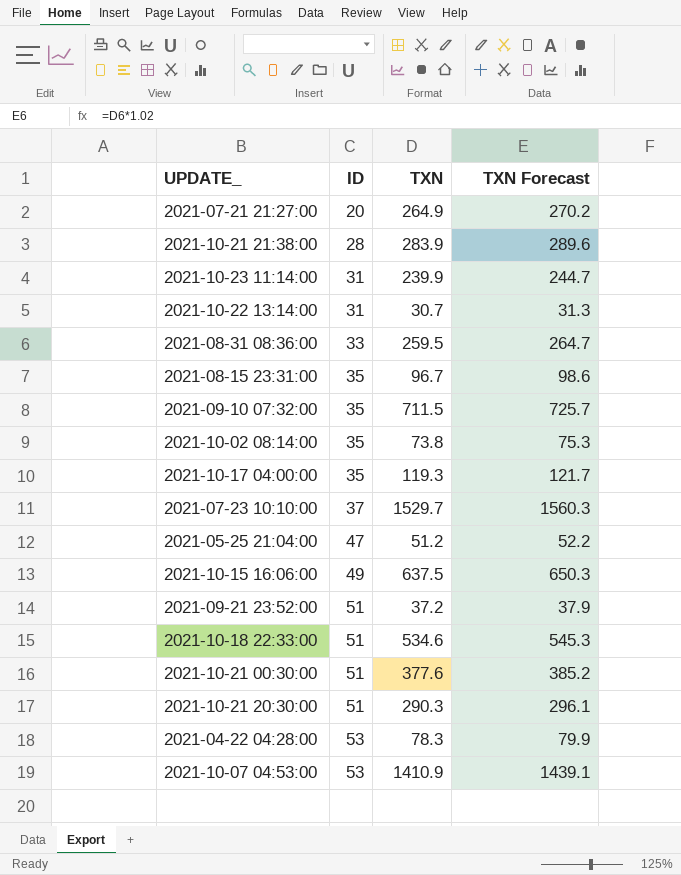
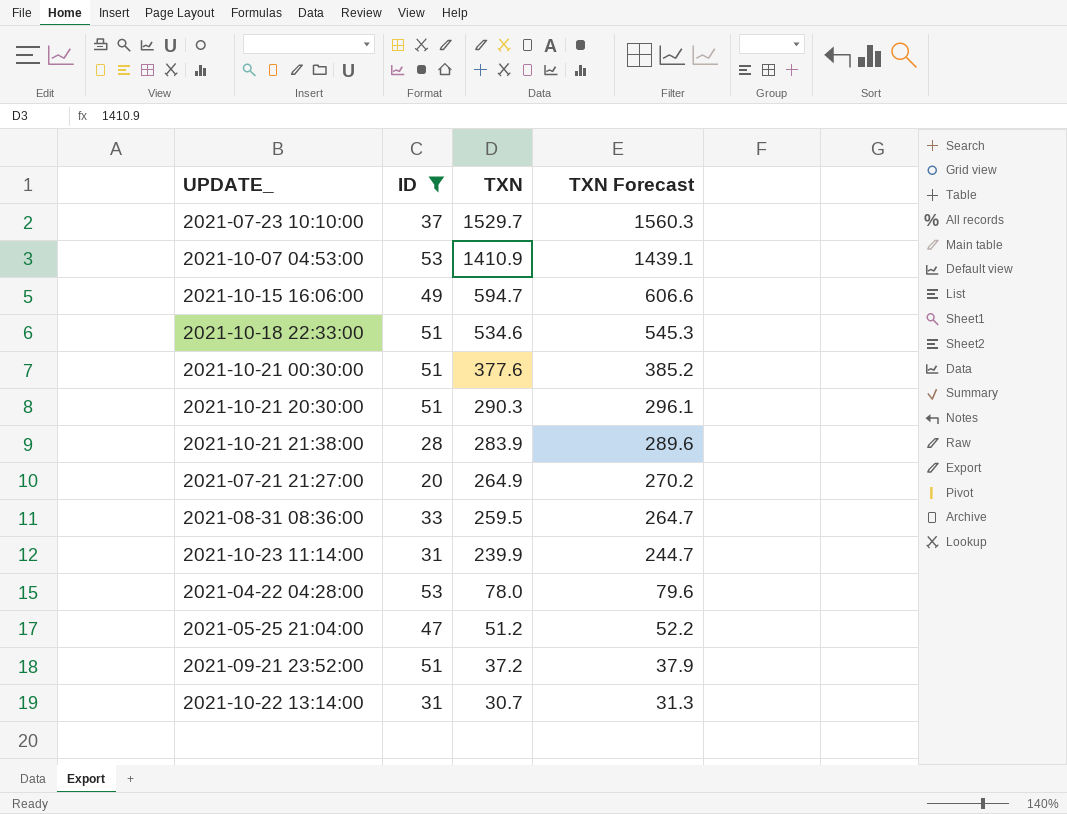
filter: none -> ID != 35
row order: ID ascending -> TXN descending
2021-10-15 16:06:00 | TXN: 637.5 -> 594.7
2021-10-15 16:06:00 | TXN Forecast: 650.3 -> 606.6
2021-04-22 04:28:00 | TXN: 78.3 -> 78.0
2021-04-22 04:28:00 | TXN Forecast: 79.9 -> 79.6

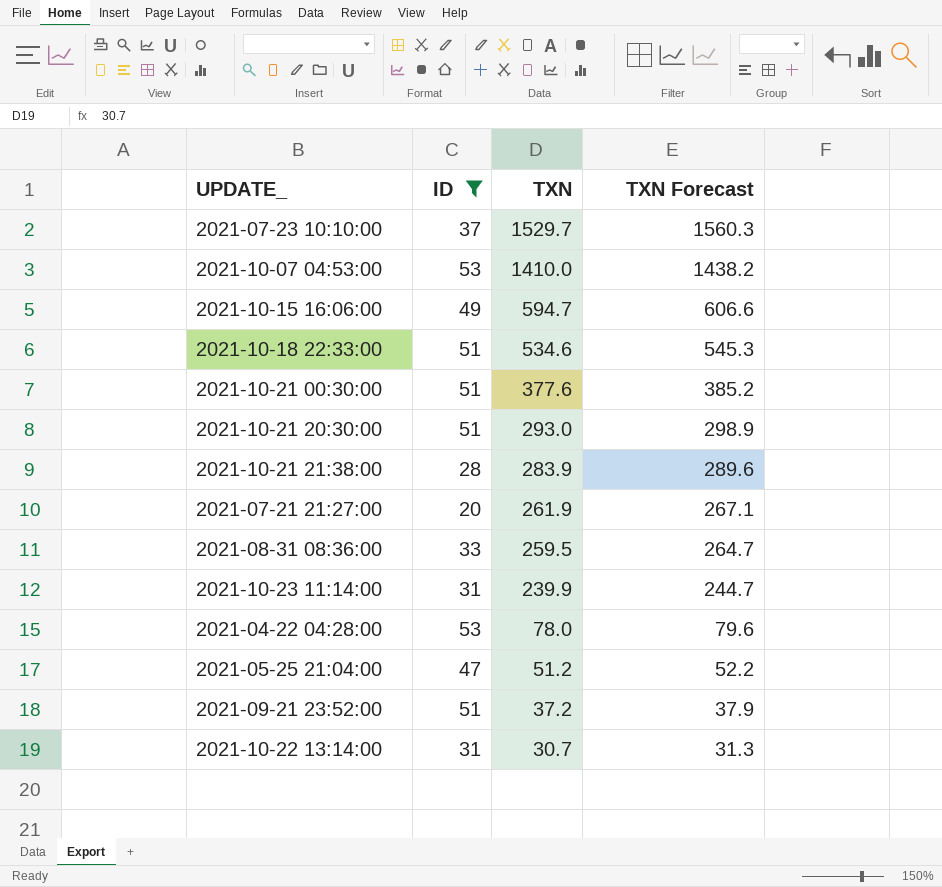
2021-10-07 04:53:00 | TXN: 1410.9 -> 1410.0
2021-10-07 04:53:00 | TXN Forecast: 1439.1 -> 1438.2
2021-10-21 20:30:00 | TXN: 290.3 -> 293.0
2021-10-21 20:30:00 | TXN Forecast: 296.1 -> 298.9
2021-07-21 21:27:00 | TXN: 264.9 -> 261.9
2021-07-21 21:27:00 | TXN Forecast: 270.2 -> 267.1

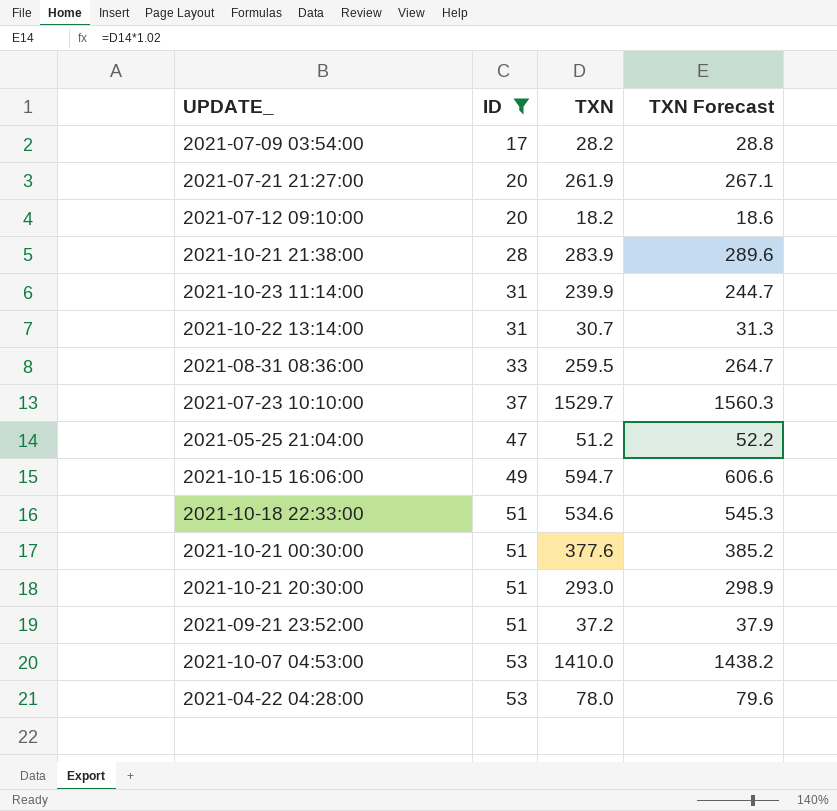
row order: TXN descending -> ID ascending
row 2021-07-09 03:54:00: none -> 17 | 28.2 | 28.8
row 2021-07-12 09:10:00: none -> 20 | 18.2 | 18.6

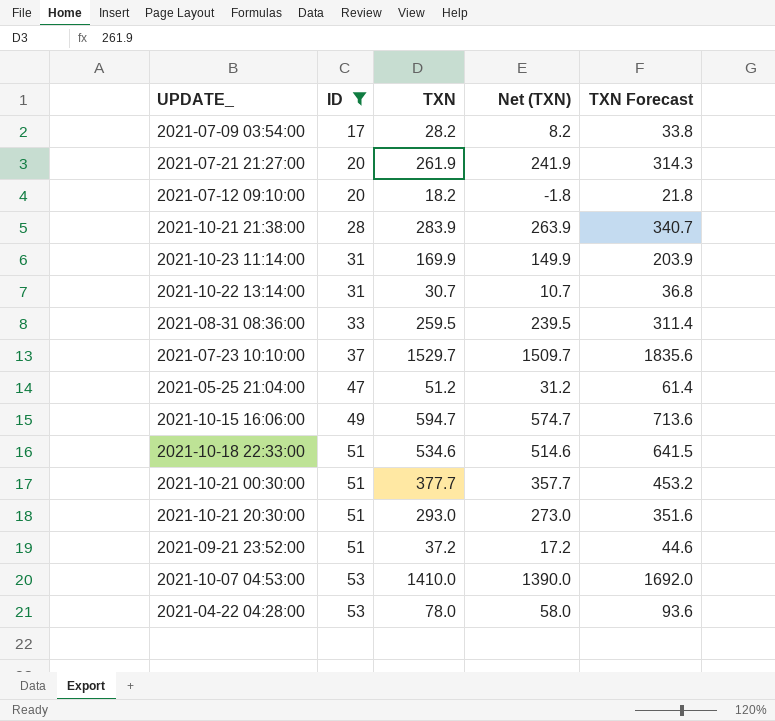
column Net (TXN) | formula: none -> [TXN] - 20
column TXN Forecast | formula: [TXN] * 1.02 -> [TXN] * 1.2
2021-10-23 11:14:00 | TXN: 239.9 -> 169.9
2021-10-21 00:30:00 | TXN: 377.6 -> 377.7

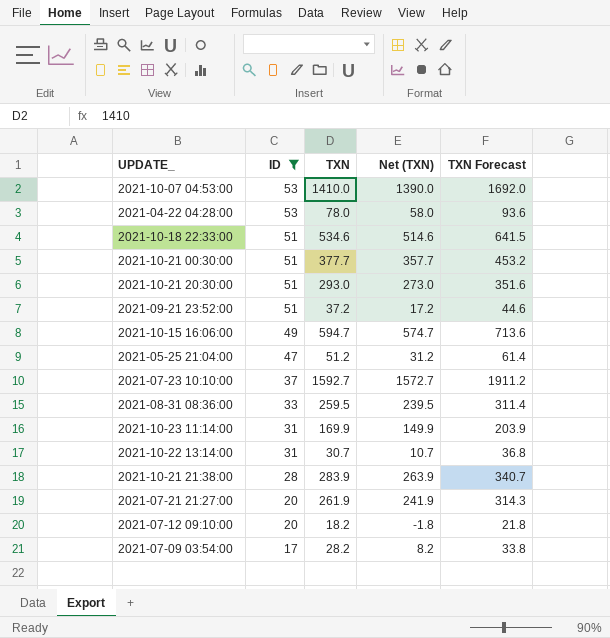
row order: ID ascending -> ID descending
2021-07-23 10:10:00 | TXN: 1529.7 -> 1592.7
2021-07-23 10:10:00 | Net (TXN): 1509.7 -> 1572.7
2021-07-23 10:10:00 | TXN Forecast: 1835.6 -> 1911.2

